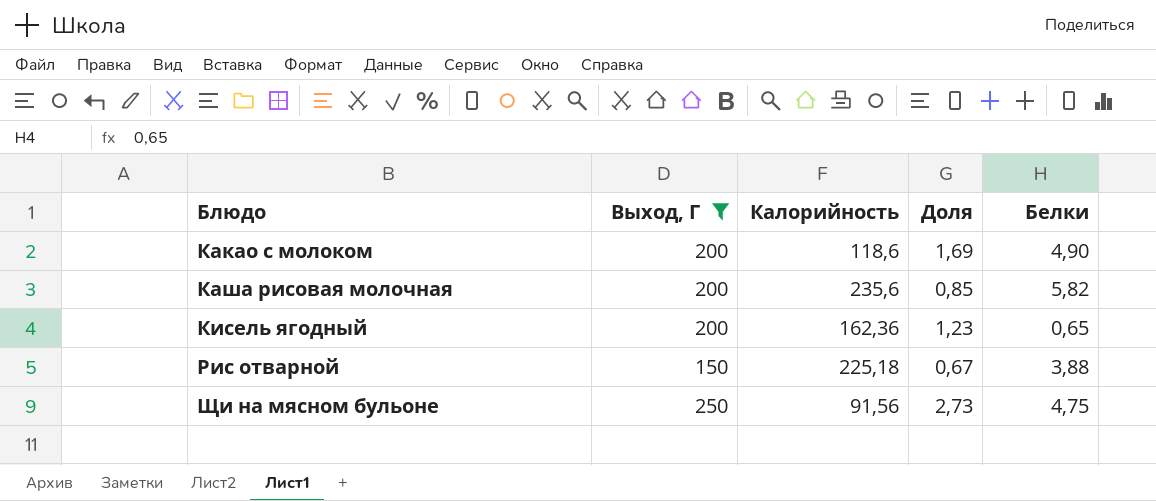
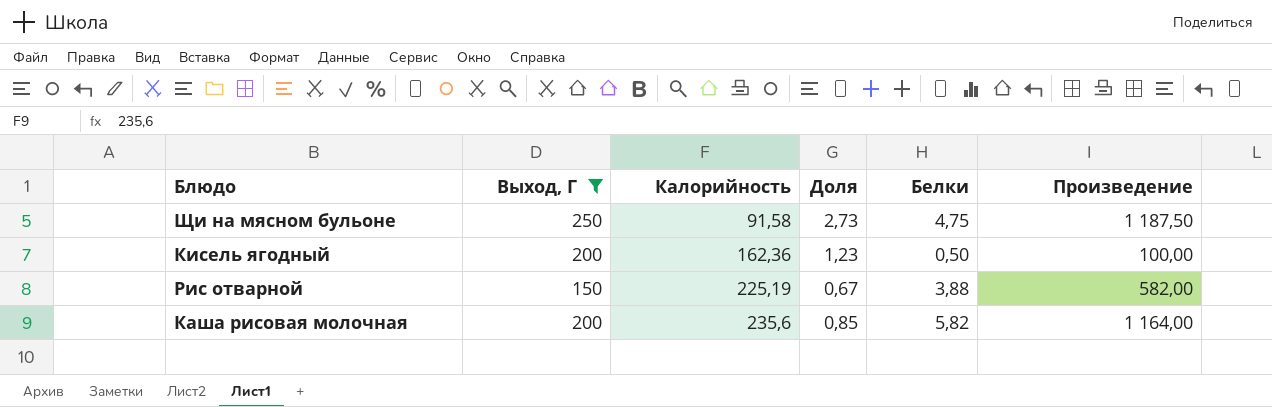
row order: Блюдо ascending -> Калорийность ascending
column Произведение | formula: none -> [Выход, Г] * [Белки]
row Какао с молоком: 200 | 118,6 | 1,69 | 4,90 -> none
Щи на мясном бульоне | Калорийность: 91,56 -> 91,58
Кисель ягодный | Белки: 0,65 -> 0,50
Рис отварной | Калорийность: 225,18 -> 225,19

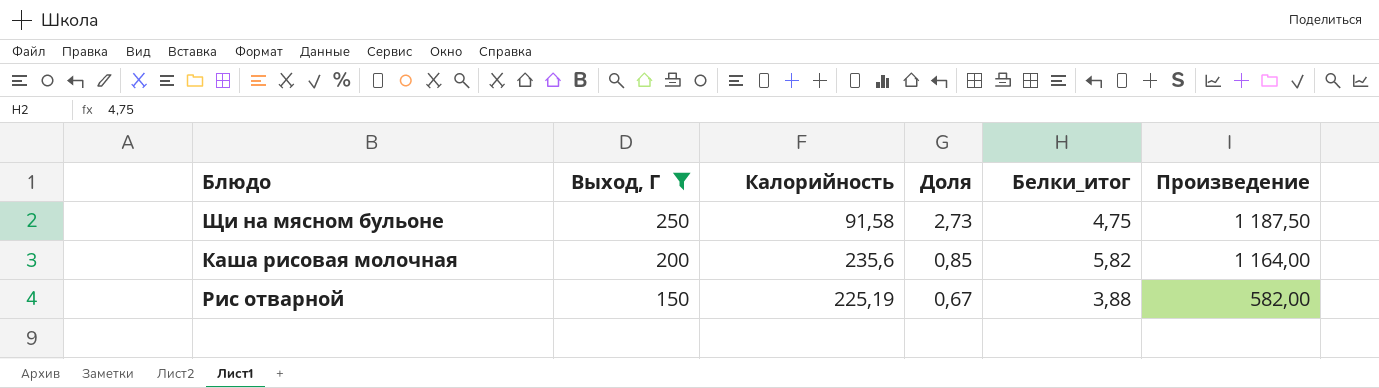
row order: Калорийность ascending -> Выход, Г descending
column name: Белки -> Белки_итог
row Кисель ягодный: 200 | 162,36 | 1,23 | 0,50 | 100,00 -> none

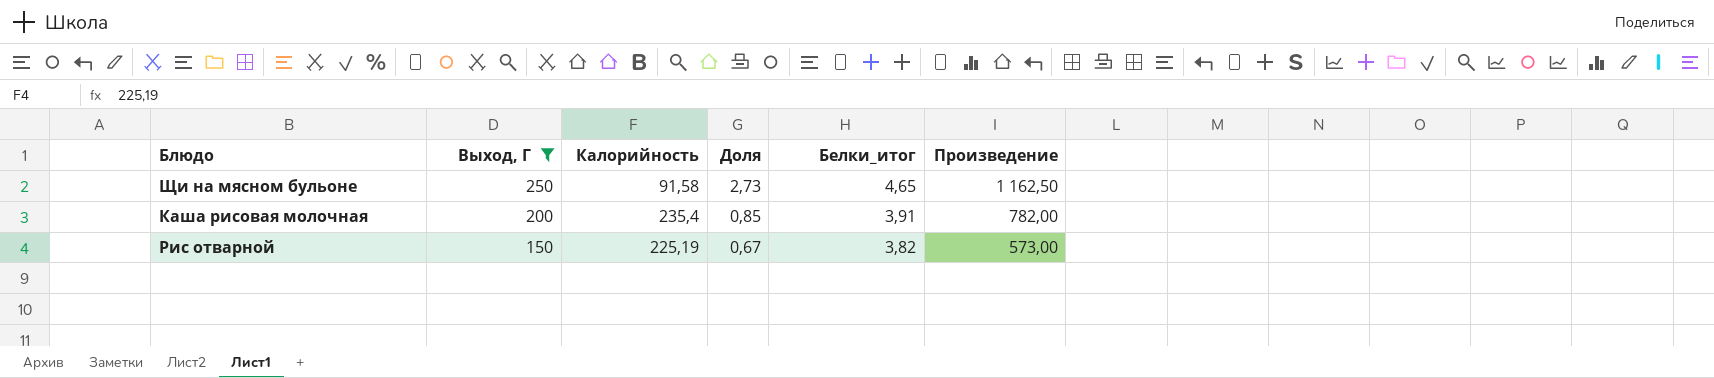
Щи на мясном бульоне | Белки_итог: 4,75 -> 4,65
Щи на мясном бульоне | Произведение: 1 187,50 -> 1 162,50
Каша рисовая молочная | Калорийность: 235,6 -> 235,4
Каша рисовая молочная | Белки_итог: 5,82 -> 3,91
Каша рисовая молочная | Произведение: 1 164,00 -> 782,00
Рис отварной | Белки_итог: 3,88 -> 3,82
Рис отварной | Произведение: 582,00 -> 573,00

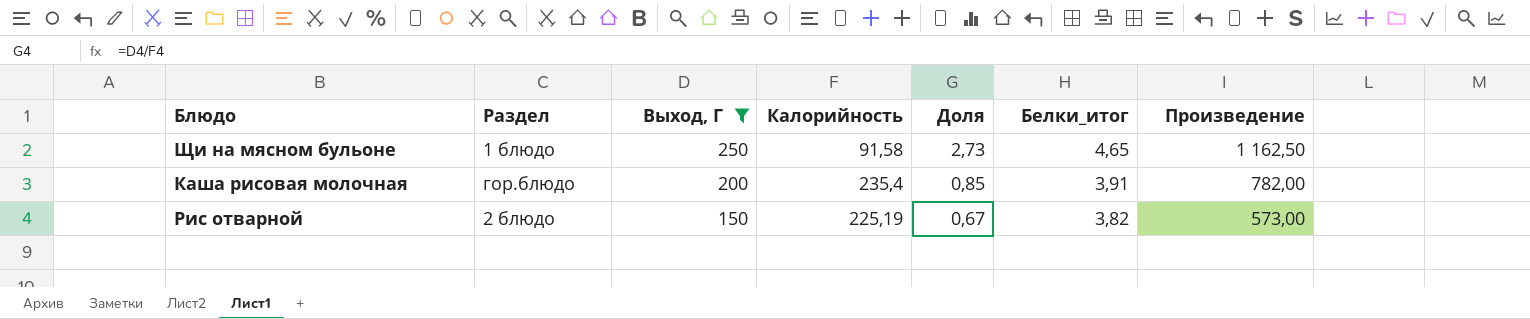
column Раздел | position: none -> 2

